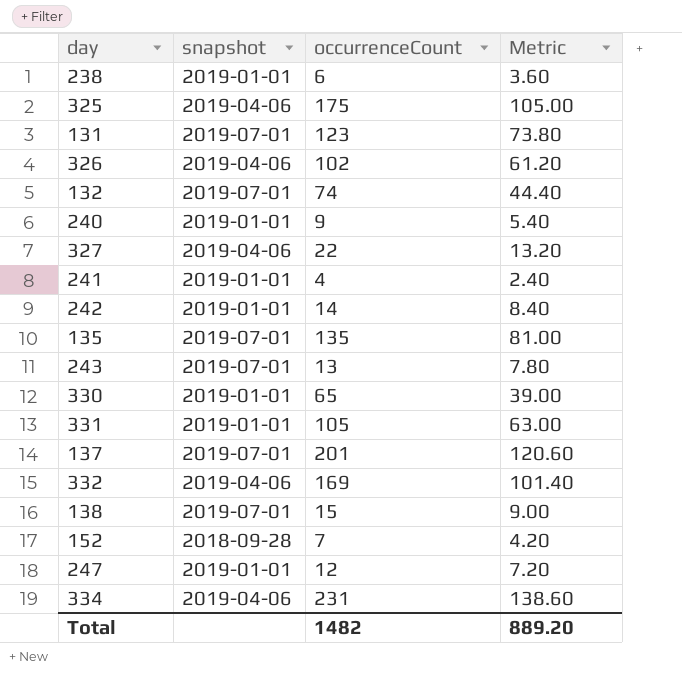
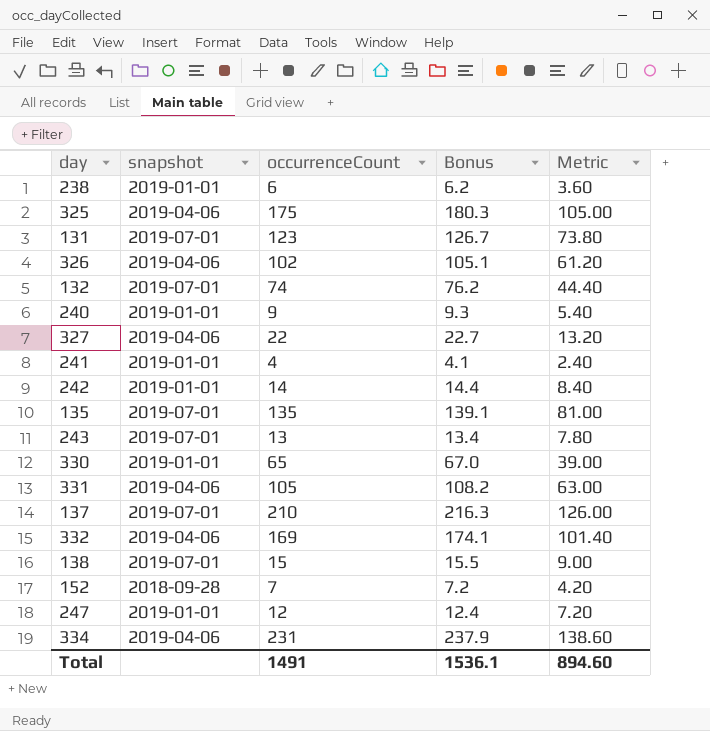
column Bonus | formula: none -> [occurrenceCount] * 1.03
331 | snapshot: 2019-01-01 -> 2019-04-06
137 | occurrenceCount: 201 -> 210
137 | Metric: 120.60 -> 126.00
Total | occurrenceCount: 1482 -> 1491
Total | Metric: 889.20 -> 894.60

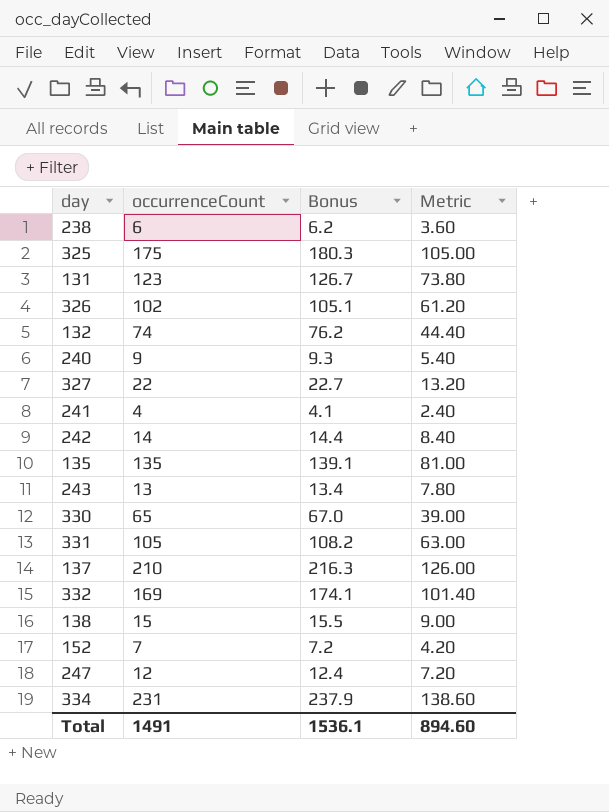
column snapshot | position: 2 -> none

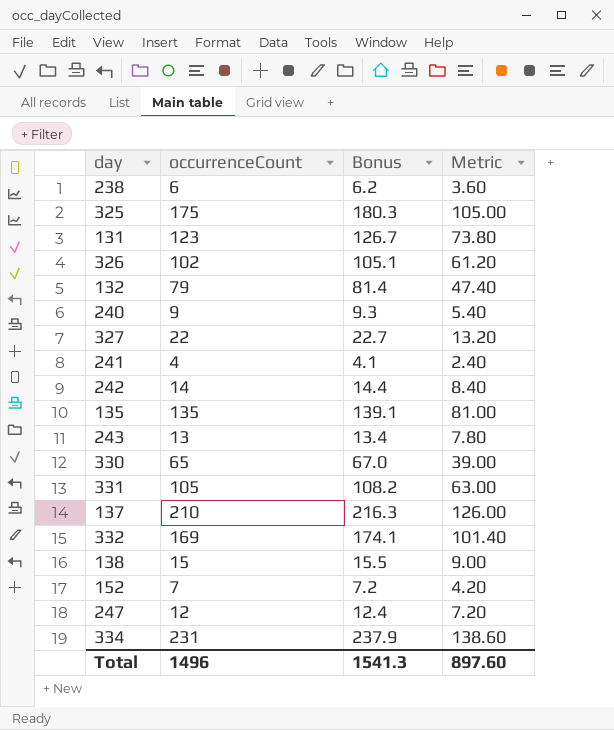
132 | occurrenceCount: 74 -> 79
132 | Bonus: 76.2 -> 81.4
132 | Metric: 44.40 -> 47.40
Total | occurrenceCount: 1491 -> 1496
Total | Bonus: 1536.1 -> 1541.3
Total | Metric: 894.60 -> 897.60

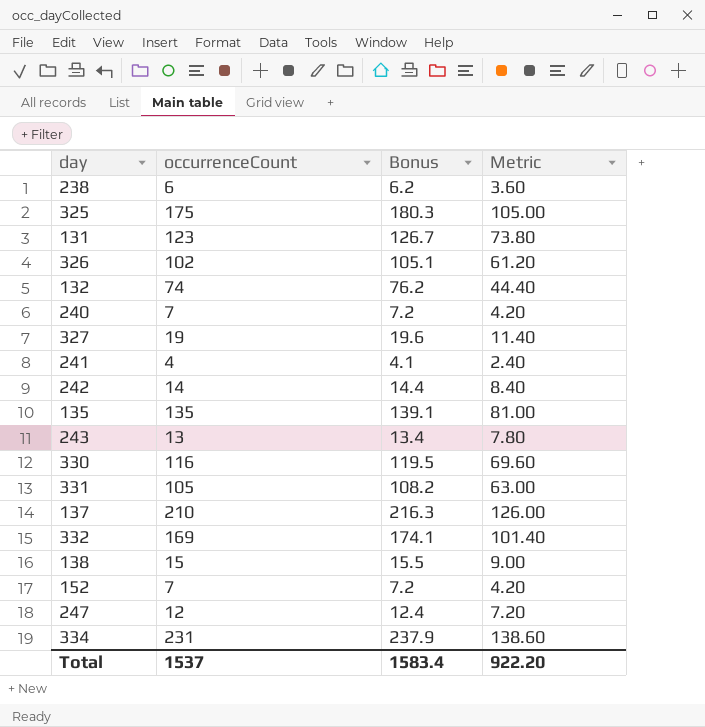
132 | occurrenceCount: 79 -> 74
132 | Bonus: 81.4 -> 76.2
132 | Metric: 47.40 -> 44.40
240 | occurrenceCount: 9 -> 7
240 | Bonus: 9.3 -> 7.2
240 | Metric: 5.40 -> 4.20
327 | occurrenceCount: 22 -> 19
327 | Bonus: 22.7 -> 19.6
327 | Metric: 13.20 -> 11.40
330 | occurrenceCount: 65 -> 116
330 | Bonus: 67.0 -> 119.5
330 | Metric: 39.00 -> 69.60
Total | occurrenceCount: 1496 -> 1537
Total | Bonus: 1541.3 -> 1583.4
Total | Metric: 897.60 -> 922.20

